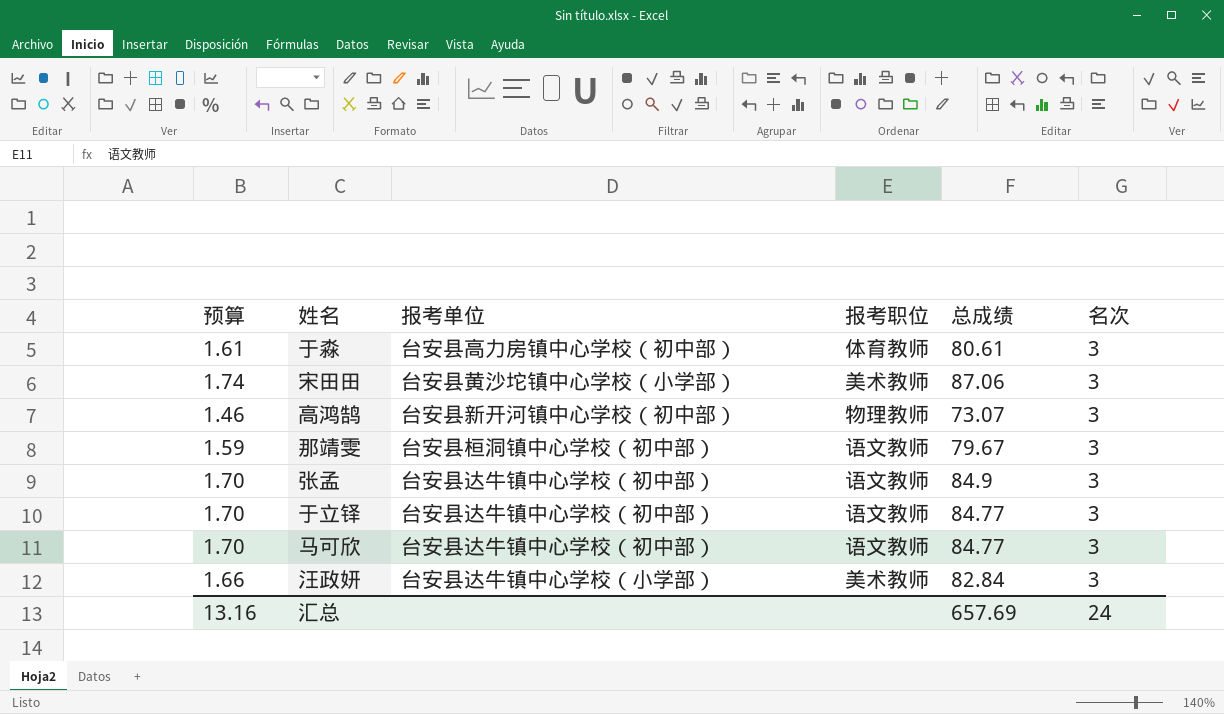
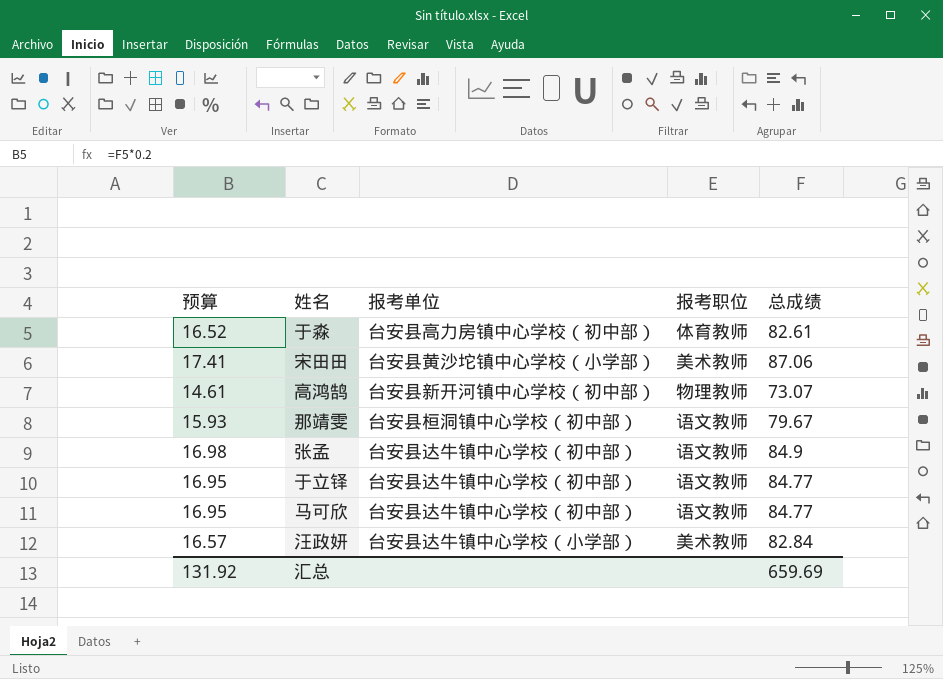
column 名次 | position: 6 -> none
column 预算 | formula: [总成绩] * 0.02 -> [总成绩] * 0.2
于淼 | 总成绩: 80.61 -> 82.61
汇总 | 预算: 13.16 -> 131.92
汇总 | 总成绩: 657.69 -> 659.69

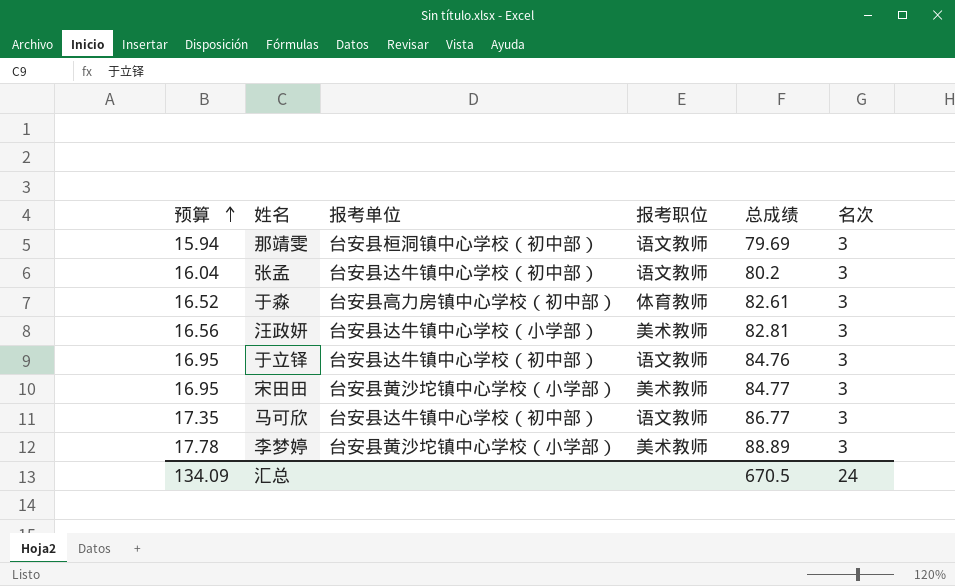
row order: none -> 预算 ascending
column 名次 | position: none -> 6
row 高鸿鹄: 14.61 | 台安县新开河镇中心学校（初中部） | 物理教师 | 73.07 -> none
那靖雯 | 预算: 15.93 -> 15.94
那靖雯 | 总成绩: 79.67 -> 79.69
张孟 | 预算: 16.98 -> 16.04
张孟 | 总成绩: 84.9 -> 80.2
汪政妍 | 预算: 16.57 -> 16.56
汪政妍 | 总成绩: 82.84 -> 82.81
于立铎 | 总成绩: 84.77 -> 84.76
宋田田 | 预算: 17.41 -> 16.95
宋田田 | 总成绩: 87.06 -> 84.77
马可欣 | 预算: 16.95 -> 17.35
马可欣 | 总成绩: 84.77 -> 86.77
row 李梦婷: none -> 17.78 | 台安县黄沙坨镇中心学校（小学部） | 美术教师 | 88.89 | 3
汇总 | 预算: 131.92 -> 134.09
汇总 | 总成绩: 659.69 -> 670.5

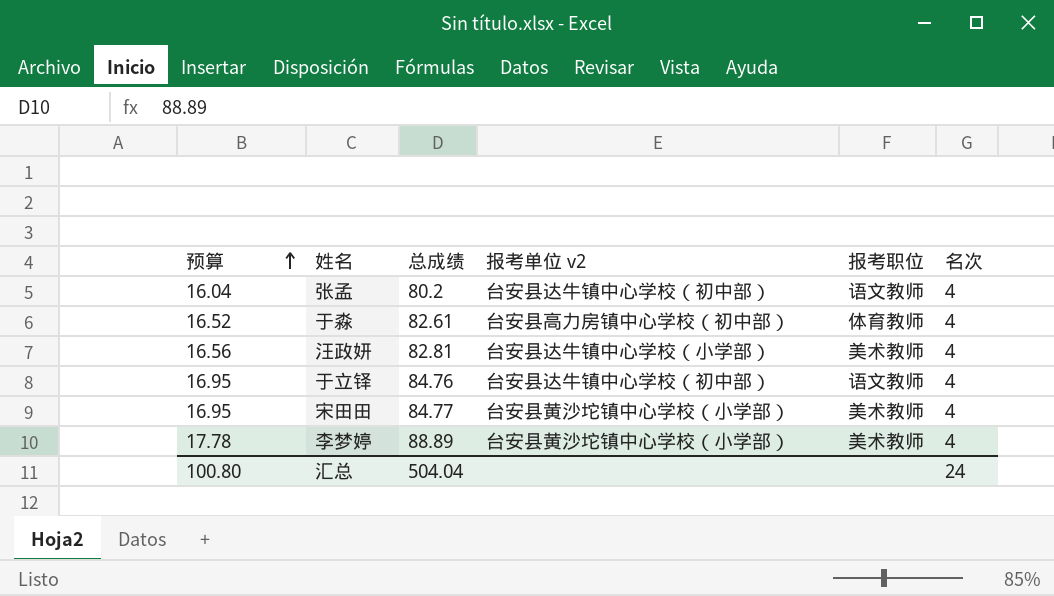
column 总成绩 | position: 5 -> 3
column name: 报考单位 -> 报考单位 v2
row 那靖雯: 15.94 | 台安县桓洞镇中心学校（初中部） | 语文教师 | 79.69 | 3 -> none
row 马可欣: 17.35 | 台安县达牛镇中心学校（初中部） | 语文教师 | 86.77 | 3 -> none
张孟 | 名次: 3 -> 4
于淼 | 名次: 3 -> 4
汪政妍 | 名次: 3 -> 4
于立铎 | 名次: 3 -> 4
宋田田 | 名次: 3 -> 4
李梦婷 | 名次: 3 -> 4
汇总 | 预算: 134.09 -> 100.80
汇总 | 总成绩: 670.5 -> 504.04

